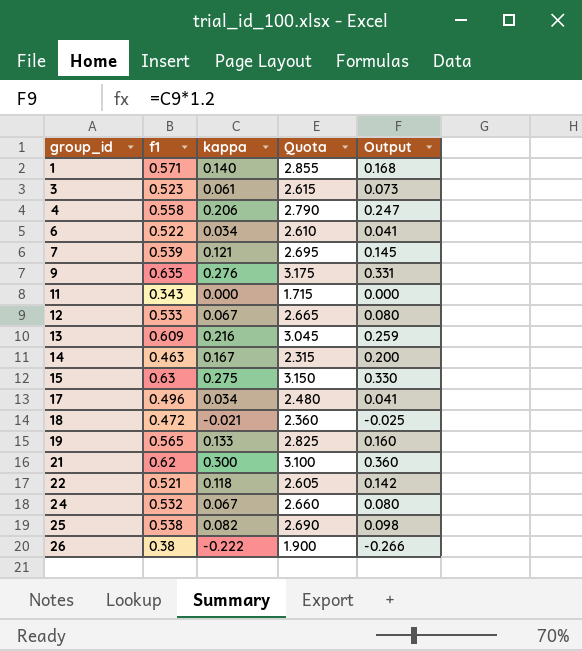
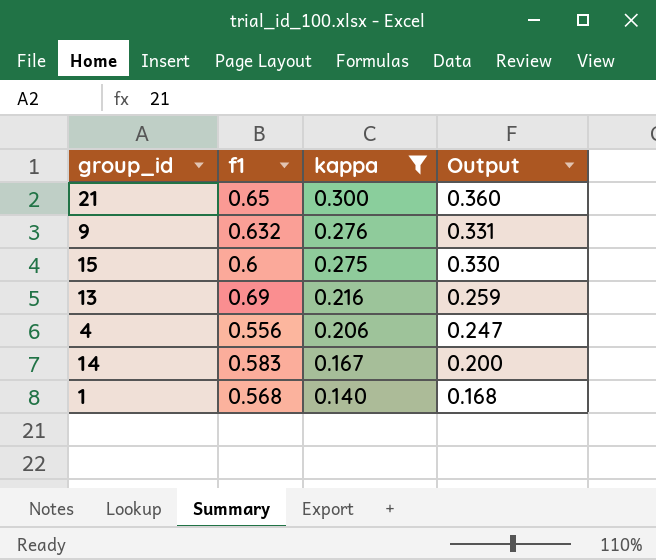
filter: none -> kappa >= 0.140
row order: group_id ascending -> kappa descending
column Quota | formula: [f1] * 5 -> none
21 | f1: 0.62 -> 0.65
9 | f1: 0.635 -> 0.632
15 | f1: 0.63 -> 0.6
13 | f1: 0.609 -> 0.69
4 | f1: 0.558 -> 0.556
14 | f1: 0.463 -> 0.583
1 | f1: 0.571 -> 0.568

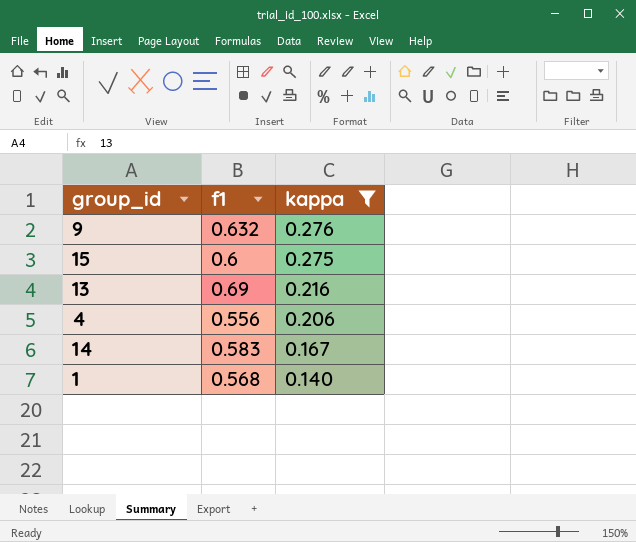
column Output | formula: [kappa] * 1.2 -> none
row 21: 0.65 | 0.300 | 0.360 -> none

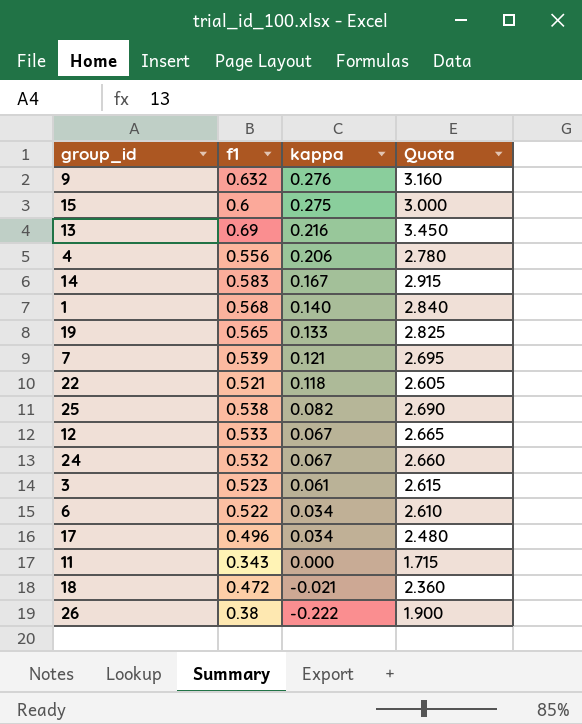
filter: kappa >= 0.140 -> none
column Quota | formula: none -> [f1] * 5

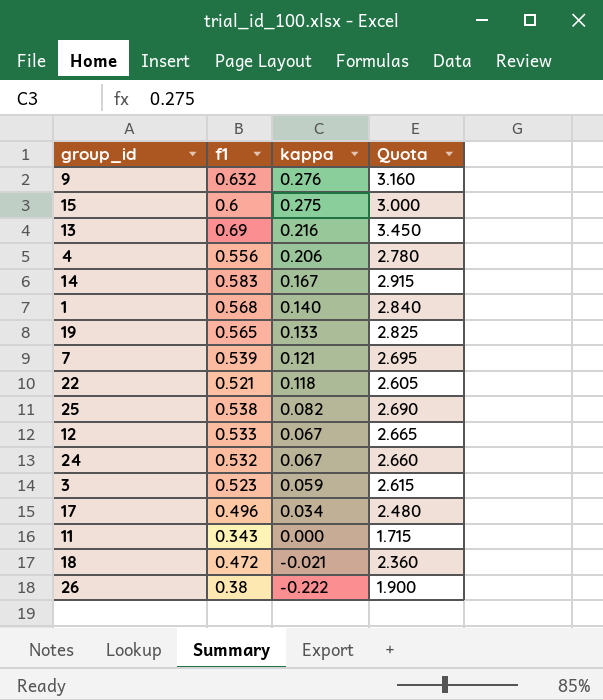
row 6: 0.522 | 0.034 | 2.610 -> none
3 | kappa: 0.061 -> 0.059

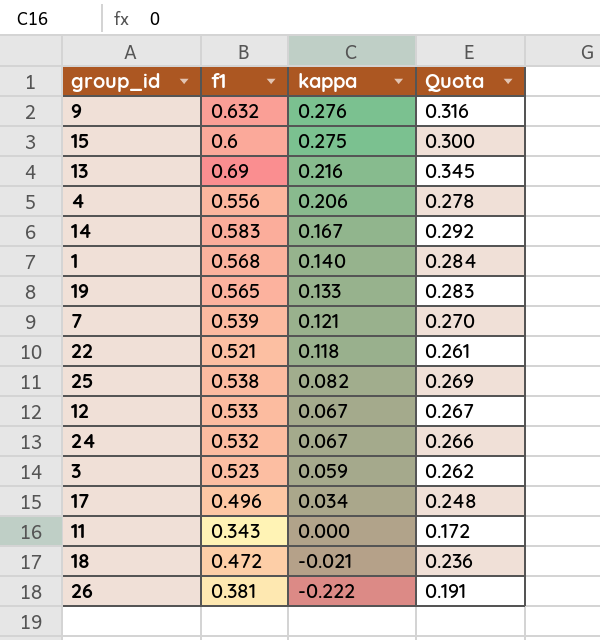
column Quota | formula: [f1] * 5 -> [f1] * 0.5
26 | f1: 0.38 -> 0.381

